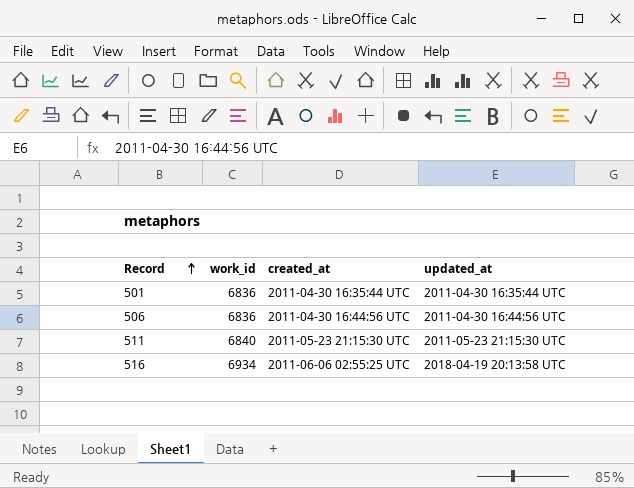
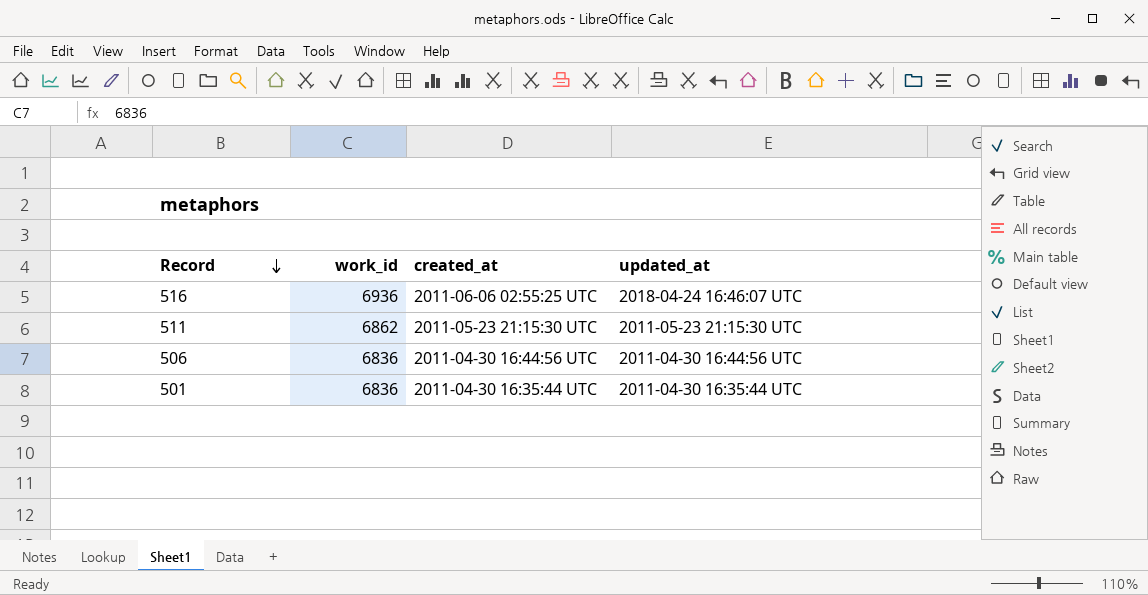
row order: Record ascending -> Record descending
516 | work_id: 6934 -> 6936
516 | updated_at: 2018-04-19 20:13:58 UTC -> 2018-04-24 16:46:07 UTC
511 | work_id: 6840 -> 6862

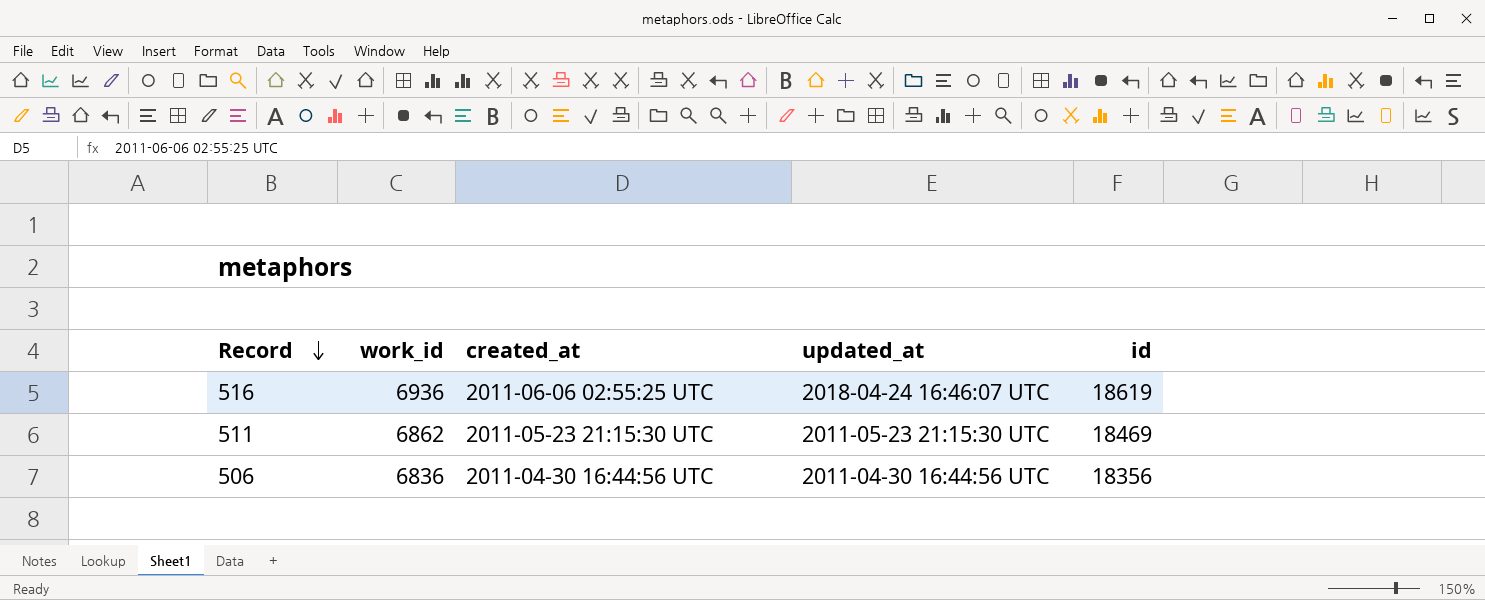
column id | position: none -> 5
row 501: 6836 | 2011-04-30 16:35:44 UTC | 2011-04-30 16:35:44 UTC -> none

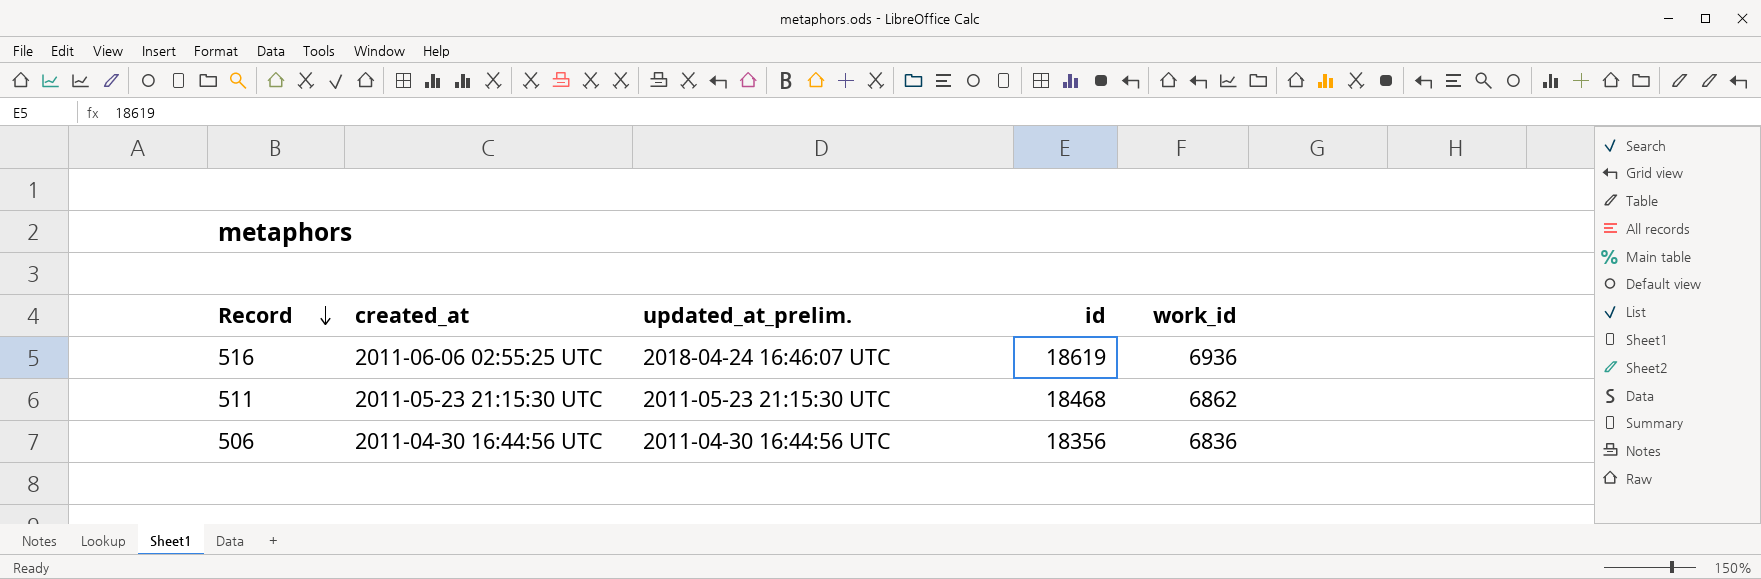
column name: updated_at -> updated_at_prelim.
column work_id | position: 2 -> 5
511 | id: 18469 -> 18468

